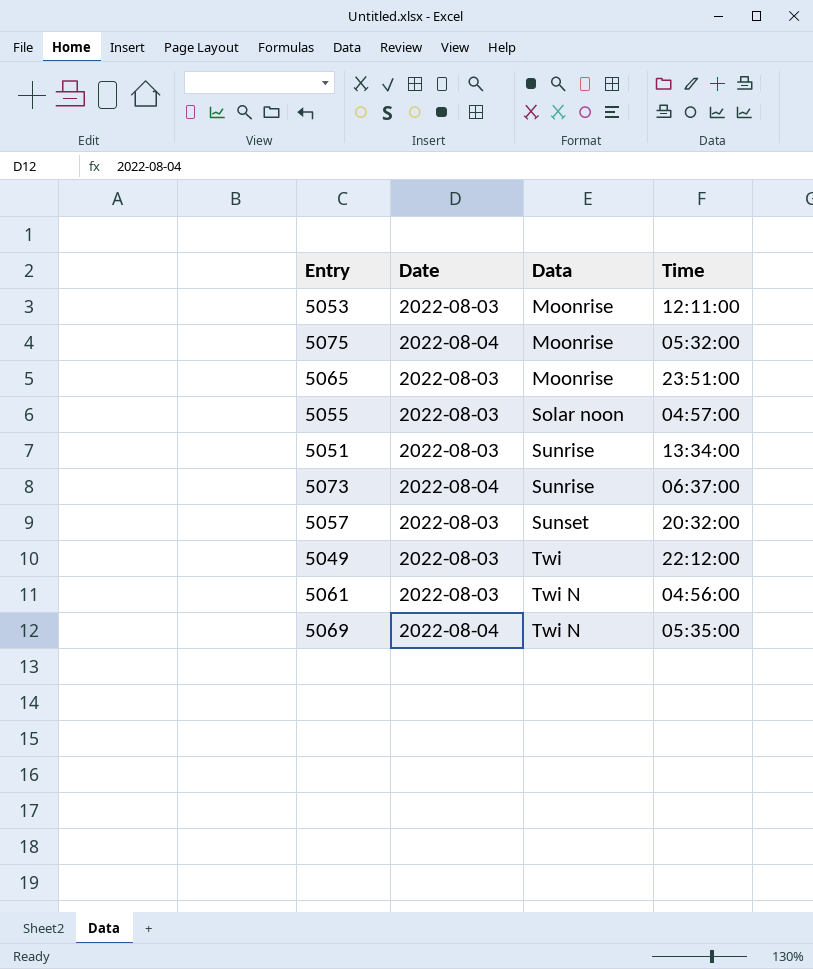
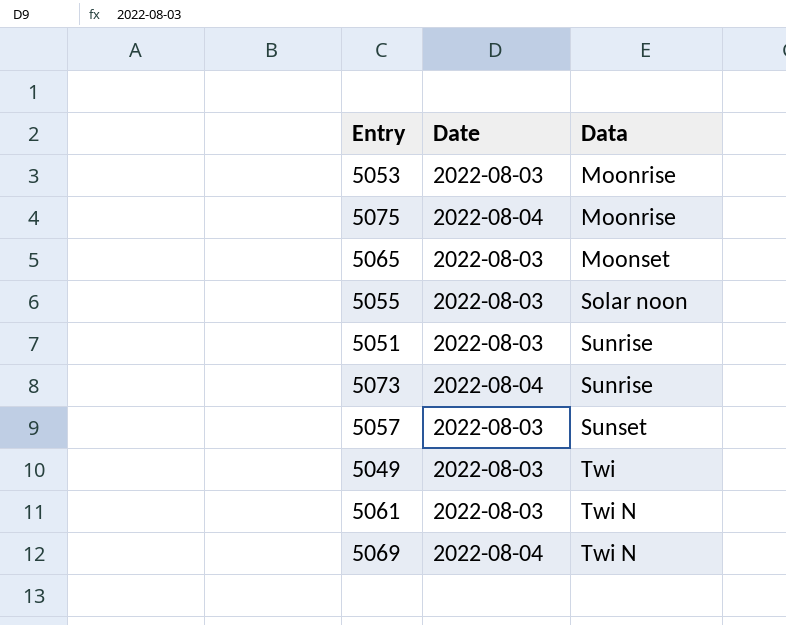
column Time | position: 4 -> none
5065 | Data: Moonrise -> Moonset

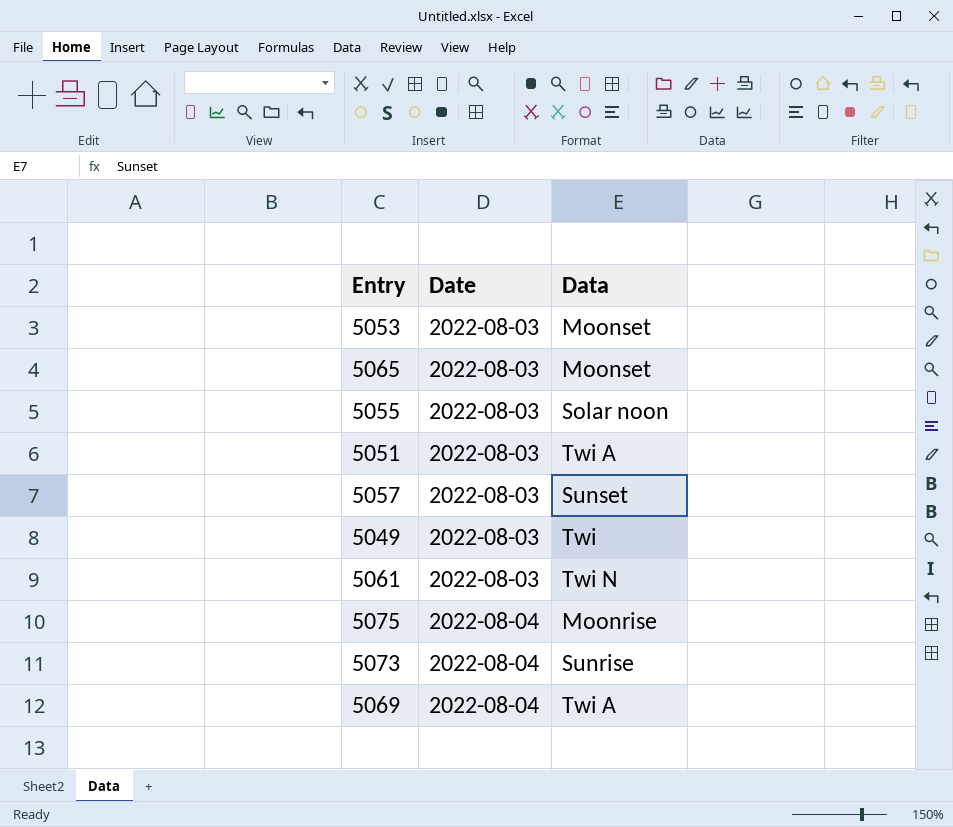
row order: Data ascending -> Date ascending
5053 | Data: Moonrise -> Moonset
5051 | Data: Sunrise -> Twi A
5069 | Data: Twi N -> Twi A

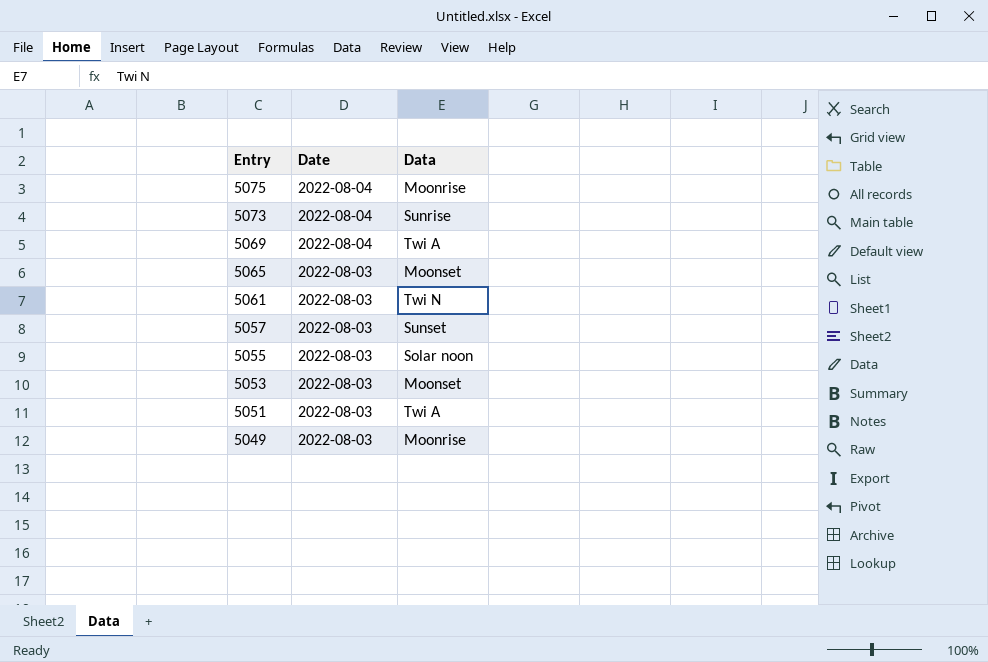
row order: Date ascending -> Entry descending
5049 | Data: Twi -> Moonrise

